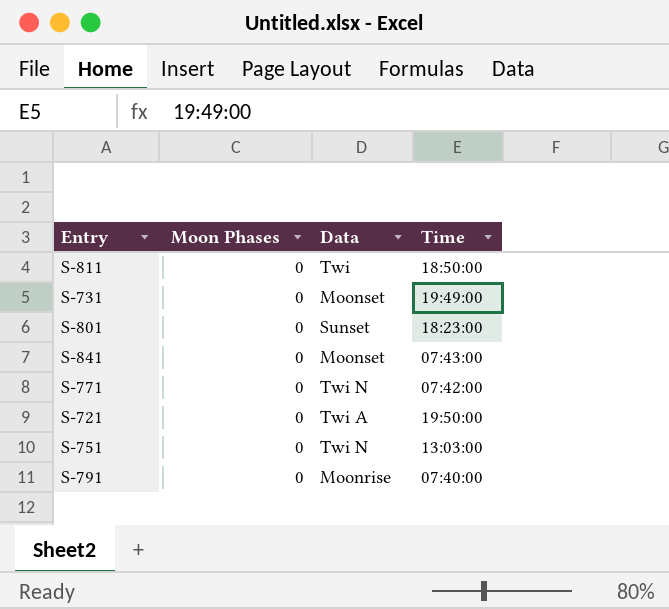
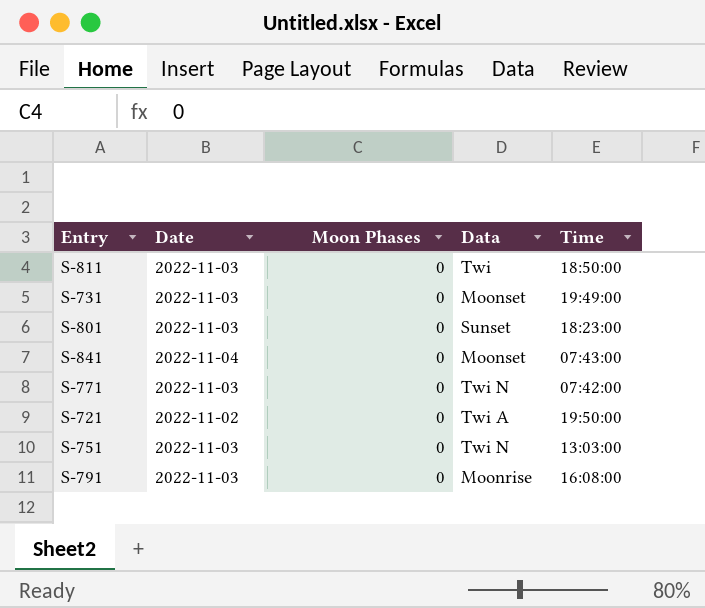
column Date | position: none -> 2
S-791 | Time: 07:40:00 -> 16:08:00

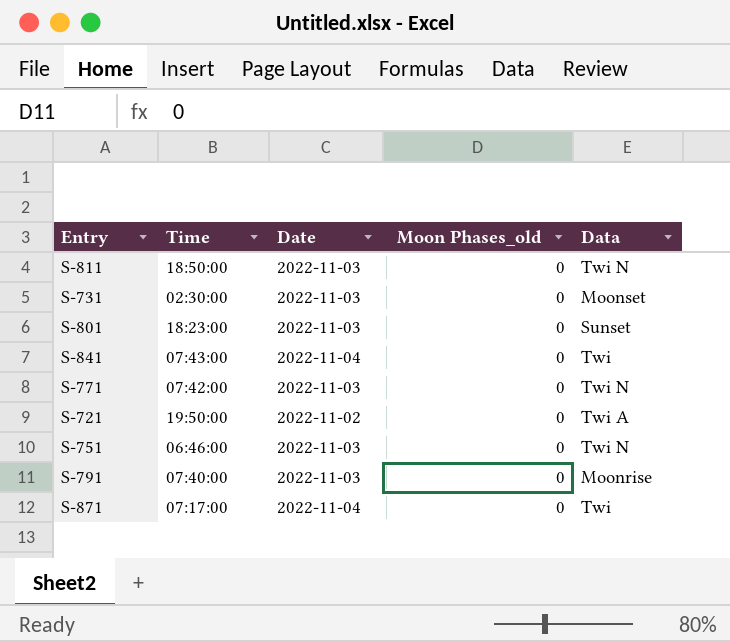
column Time | position: 5 -> 2
column name: Moon Phases -> Moon Phases_old
S-811 | Data: Twi -> Twi N
S-731 | Time: 19:49:00 -> 02:30:00
S-841 | Data: Moonset -> Twi
S-751 | Time: 13:03:00 -> 06:46:00
S-791 | Time: 16:08:00 -> 07:40:00
row S-871: none -> 07:17:00 | 2022-11-04 | 0 | Twi

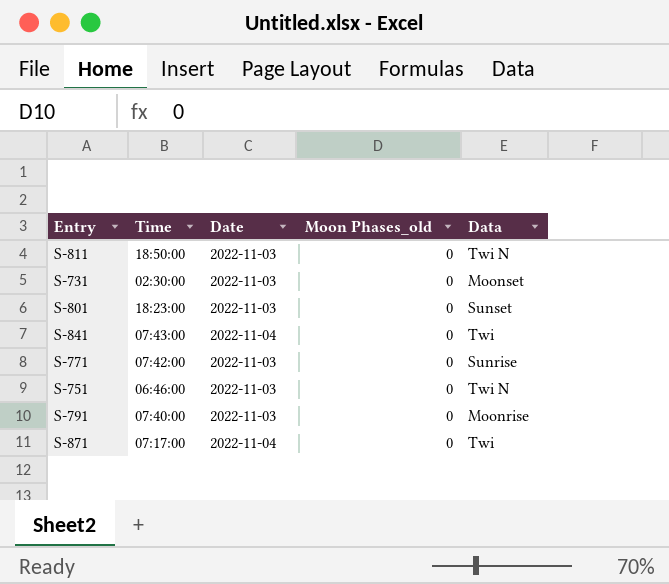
row S-721: 19:50:00 | 2022-11-02 | 0 | Twi A -> none
S-771 | Data: Twi N -> Sunrise

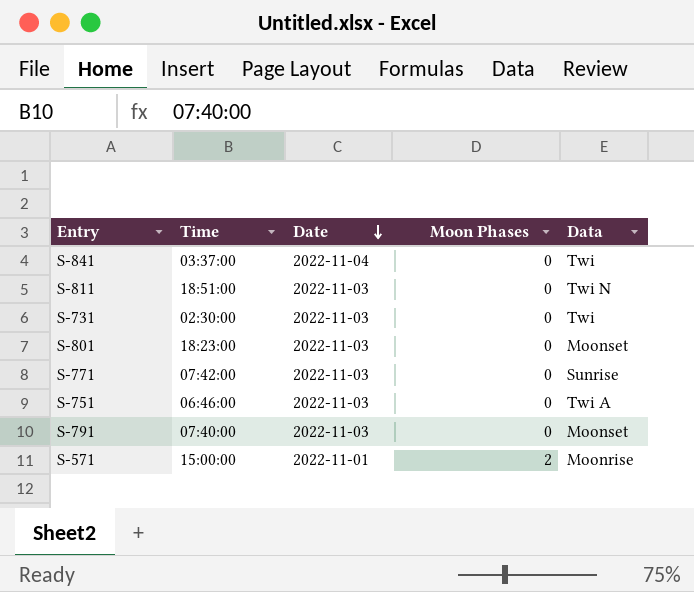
row order: none -> Date descending
column name: Moon Phases_old -> Moon Phases
row S-871: 07:17:00 | 2022-11-04 | 0 | Twi -> none
S-841 | Time: 07:43:00 -> 03:37:00
S-811 | Time: 18:50:00 -> 18:51:00
S-731 | Data: Moonset -> Twi
S-801 | Data: Sunset -> Moonset
S-751 | Data: Twi N -> Twi A
S-791 | Data: Moonrise -> Moonset
row S-571: none -> 15:00:00 | 2022-11-01 | 2 | Moonrise

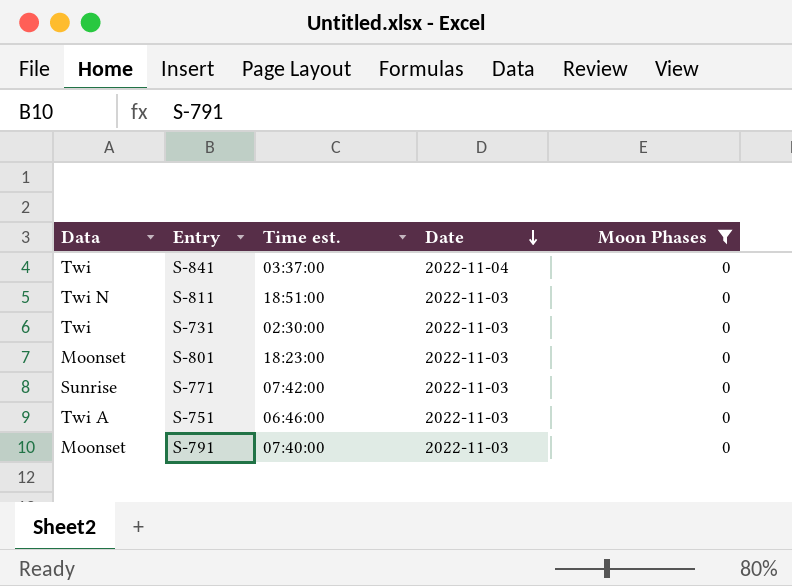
filter: none -> Moon Phases = 0
column Data | position: 5 -> 1
column name: Time -> Time est.

